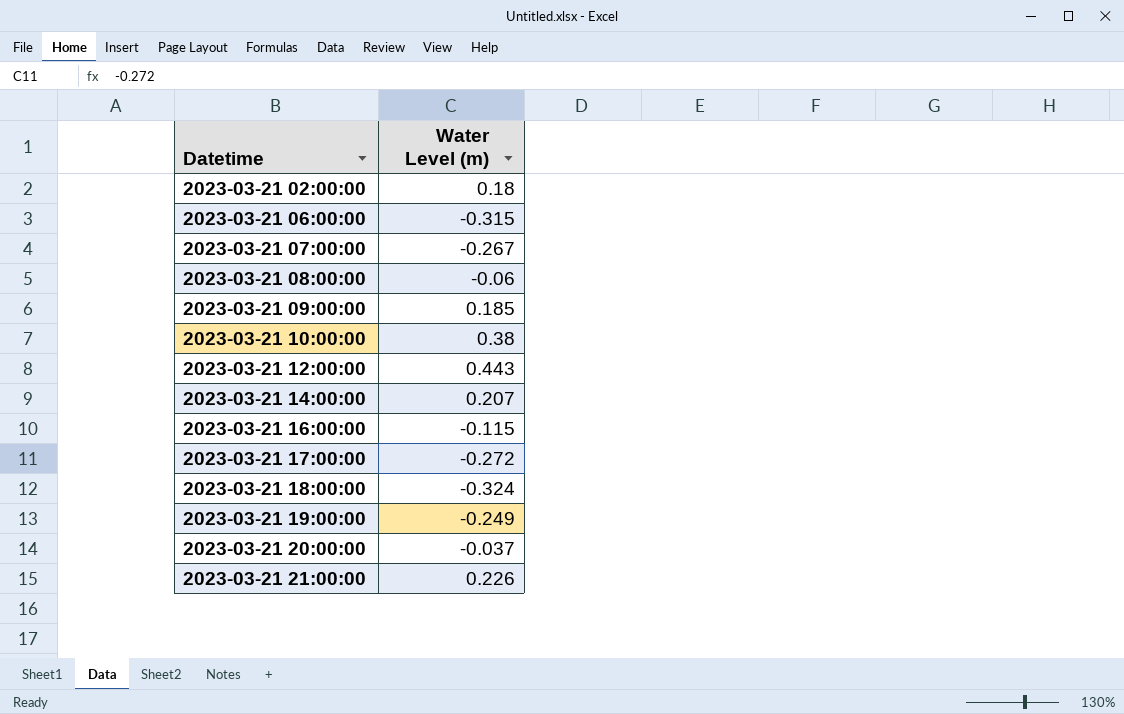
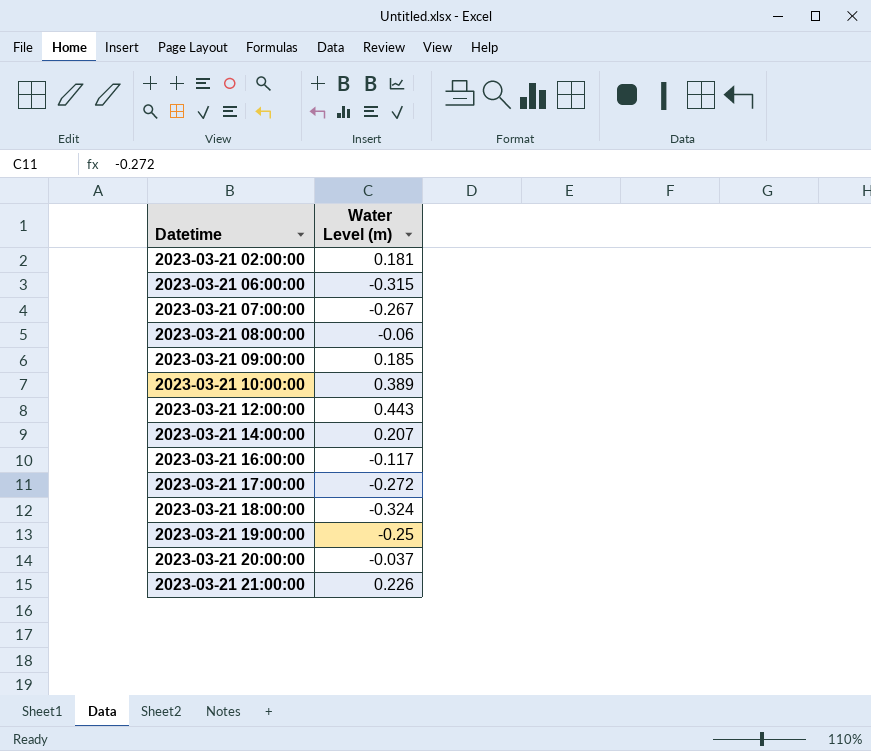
2023-03-21 02:00:00 | Water Level (m): 0.18 -> 0.181
2023-03-21 10:00:00 | Water Level (m): 0.38 -> 0.389
2023-03-21 16:00:00 | Water Level (m): -0.115 -> -0.117
2023-03-21 19:00:00 | Water Level (m): -0.249 -> -0.25

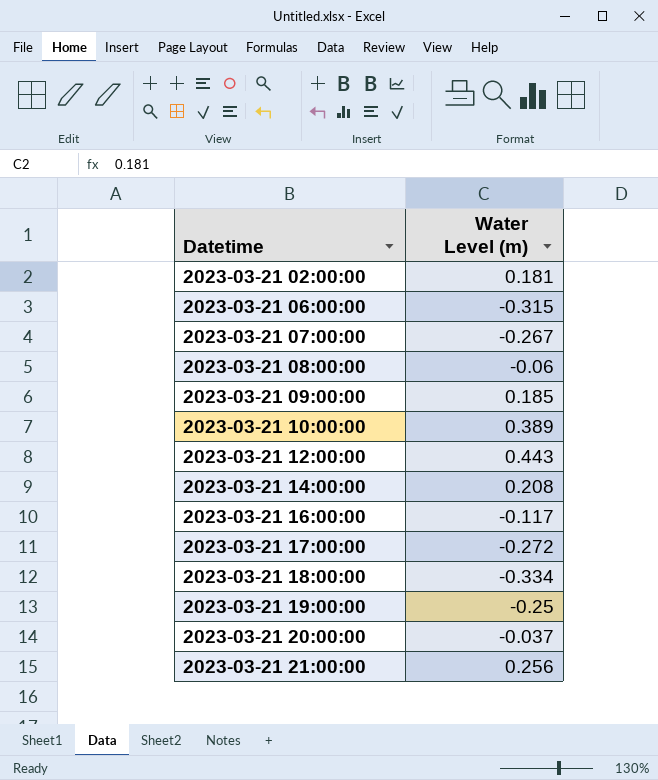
2023-03-21 14:00:00 | Water Level (m): 0.207 -> 0.208
2023-03-21 18:00:00 | Water Level (m): -0.324 -> -0.334
2023-03-21 21:00:00 | Water Level (m): 0.226 -> 0.256

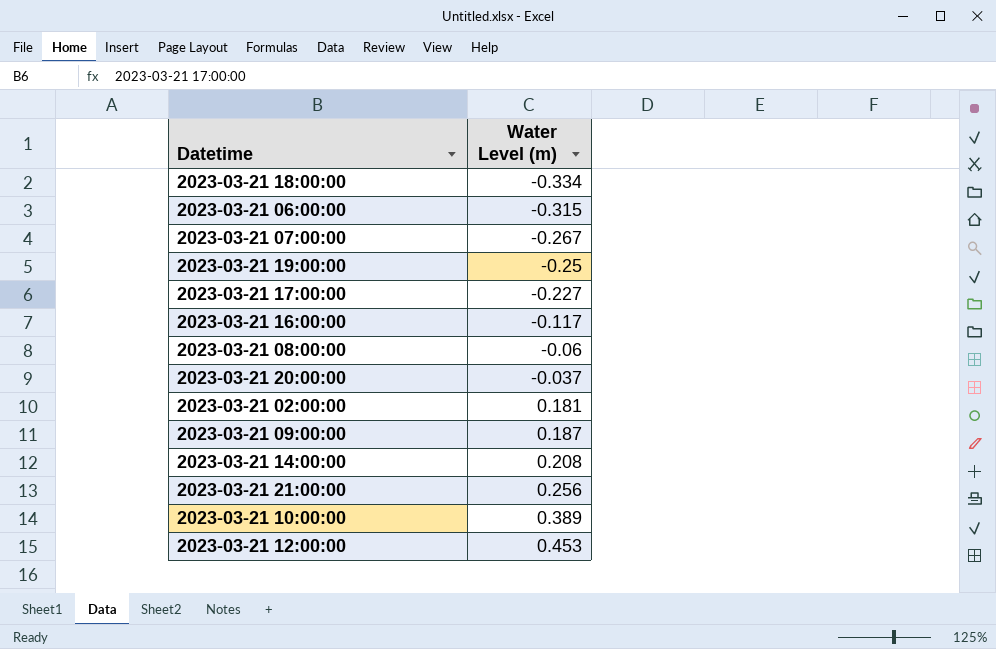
row order: Datetime ascending -> Water Level (m) ascending
2023-03-21 17:00:00 | Water Level (m): -0.272 -> -0.227
2023-03-21 09:00:00 | Water Level (m): 0.185 -> 0.187
2023-03-21 12:00:00 | Water Level (m): 0.443 -> 0.453

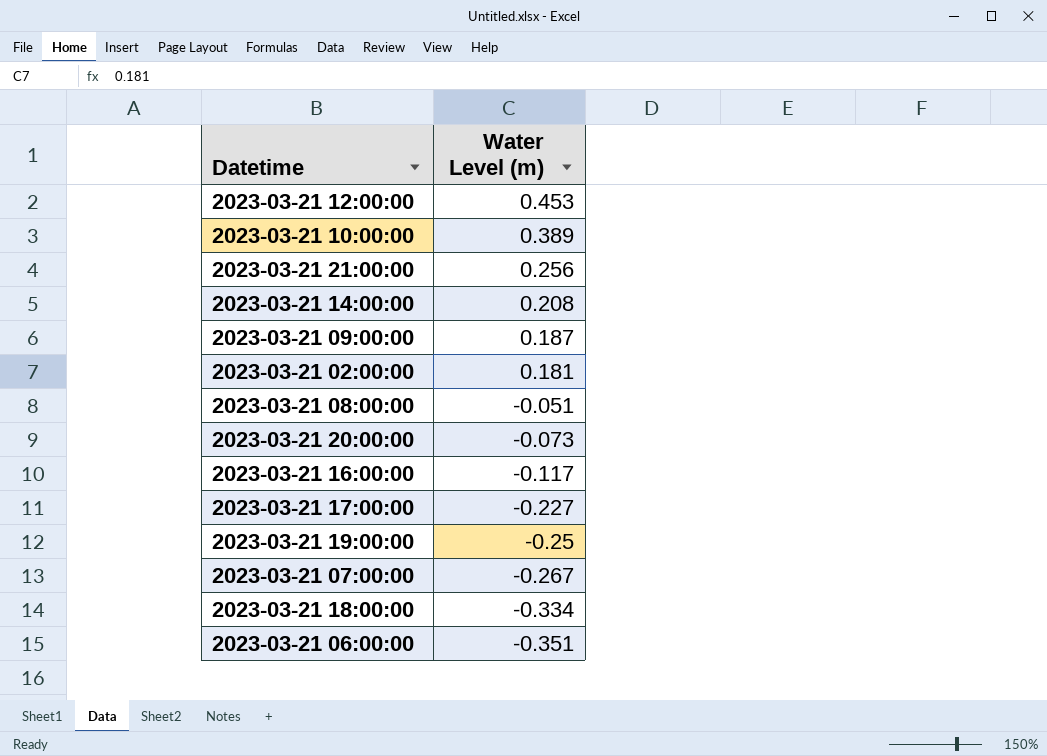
row order: Water Level (m) ascending -> Water Level (m) descending
2023-03-21 08:00:00 | Water Level (m): -0.06 -> -0.051
2023-03-21 20:00:00 | Water Level (m): -0.037 -> -0.073
2023-03-21 06:00:00 | Water Level (m): -0.315 -> -0.351

